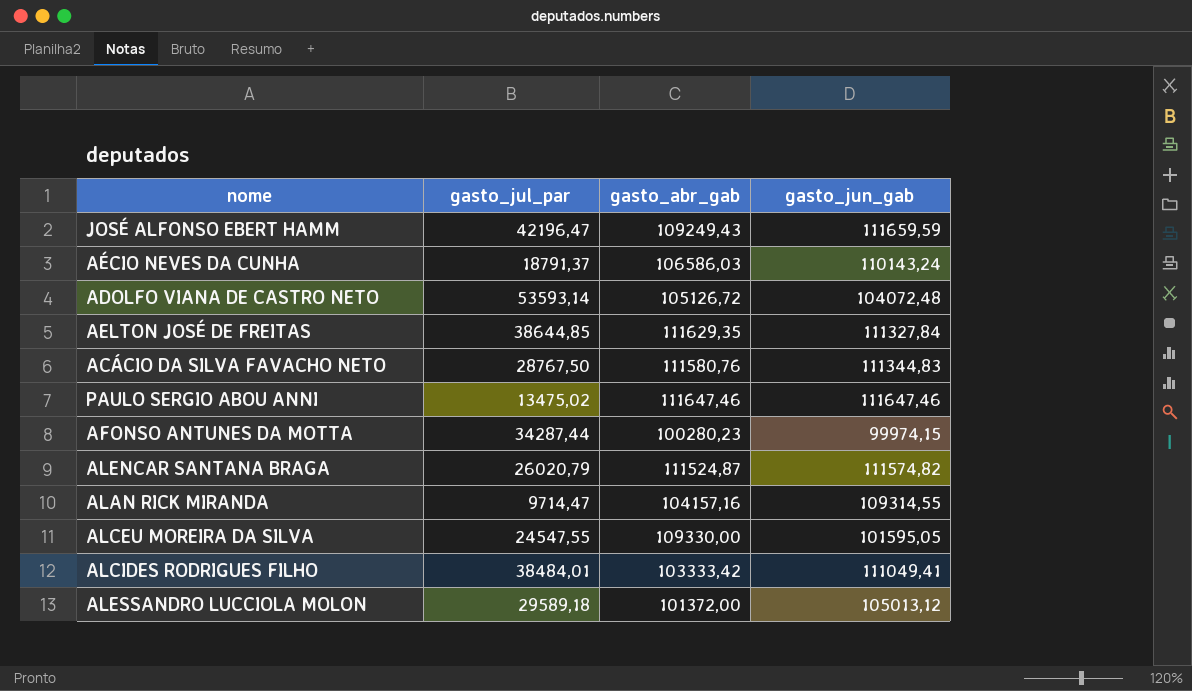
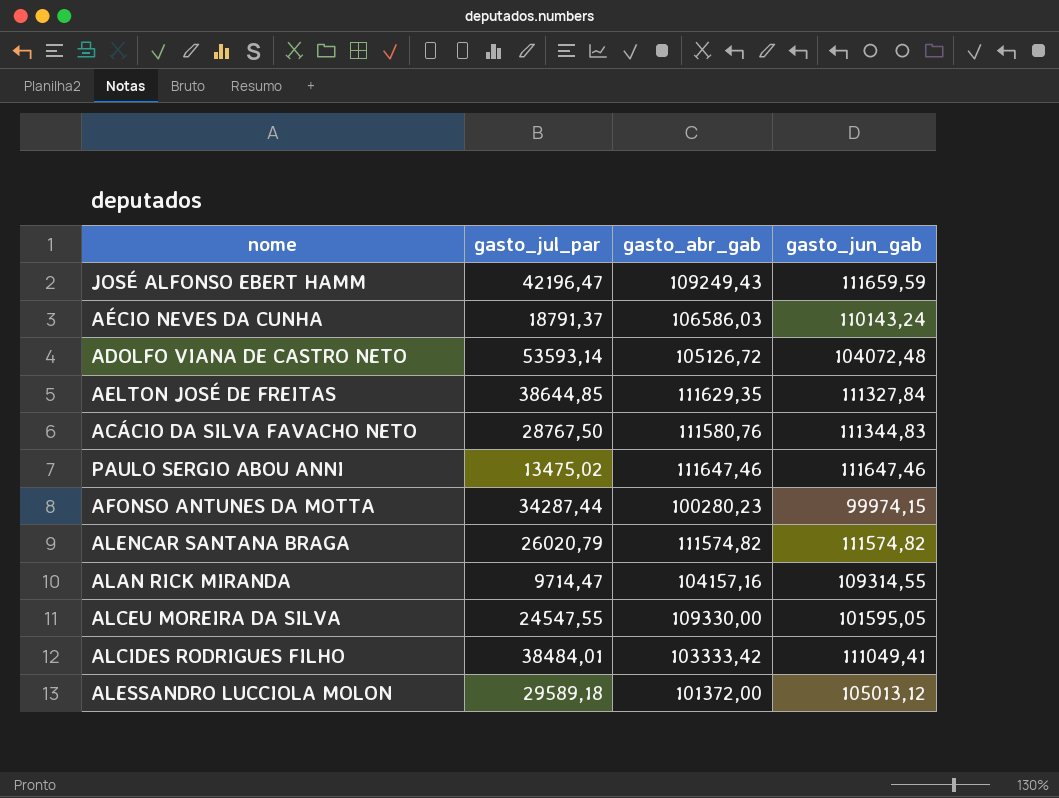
ALENCAR SANTANA BRAGA | gasto_abr_gab: 111524,87 -> 111574,82

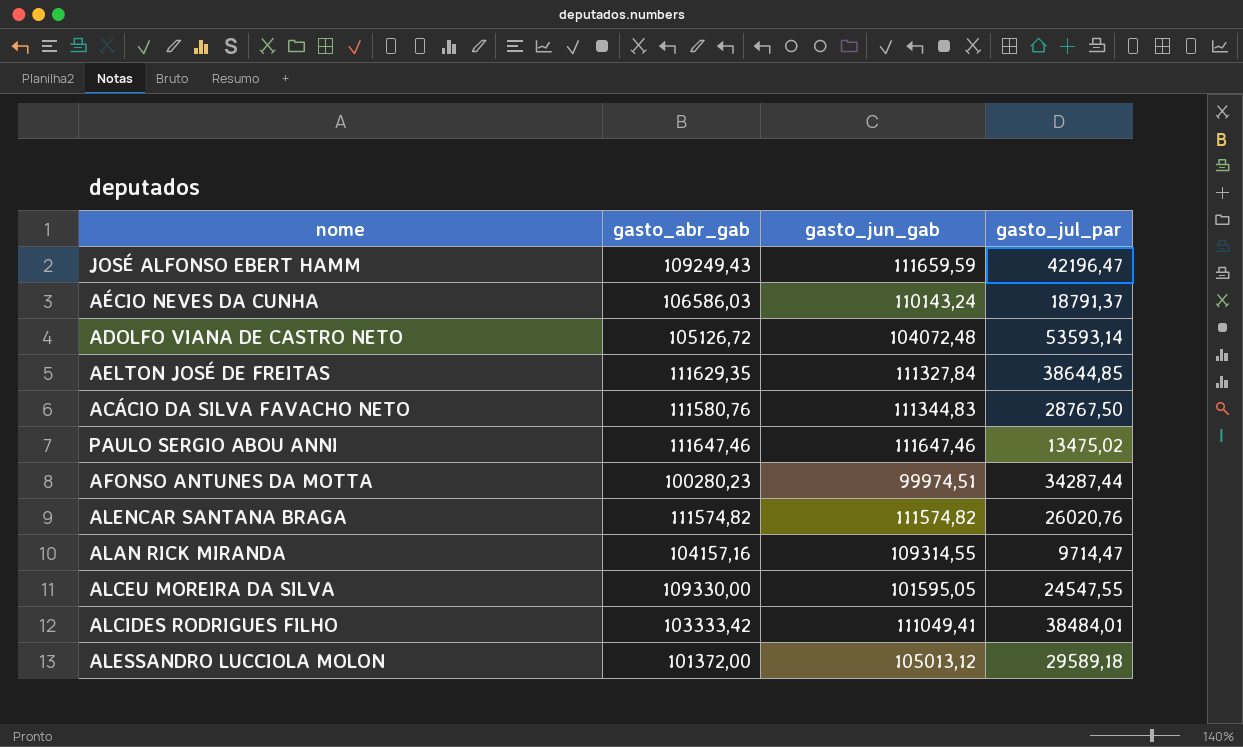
column gasto_jul_par | position: 2 -> 4
AFONSO ANTUNES DA MOTTA | gasto_jun_gab: 99974,15 -> 99974,51
ALENCAR SANTANA BRAGA | gasto_jul_par: 26020,79 -> 26020,76

